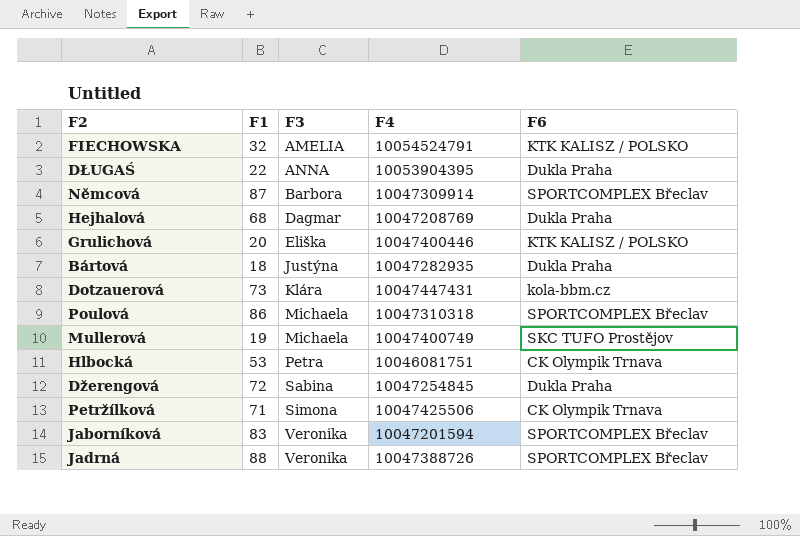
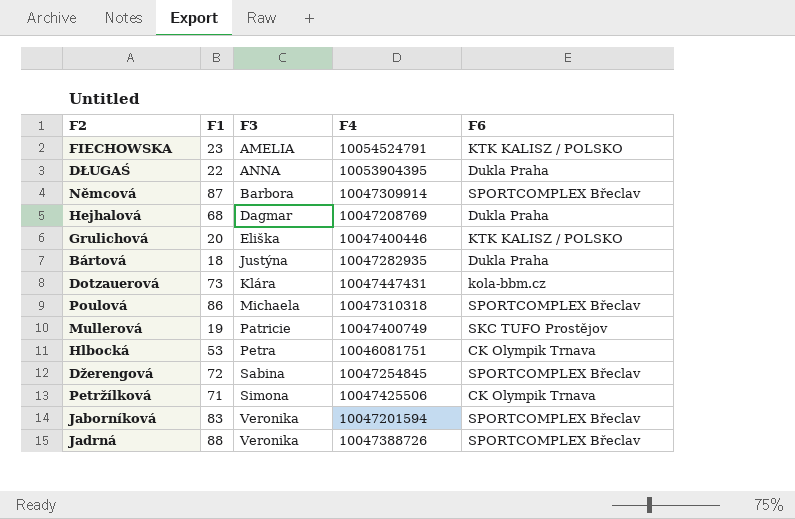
FIECHOWSKA | F1: 32 -> 23
Mullerová | F3: Michaela -> Patricie
Džerengová | F6: Dukla Praha -> SPORTCOMPLEX Břeclav

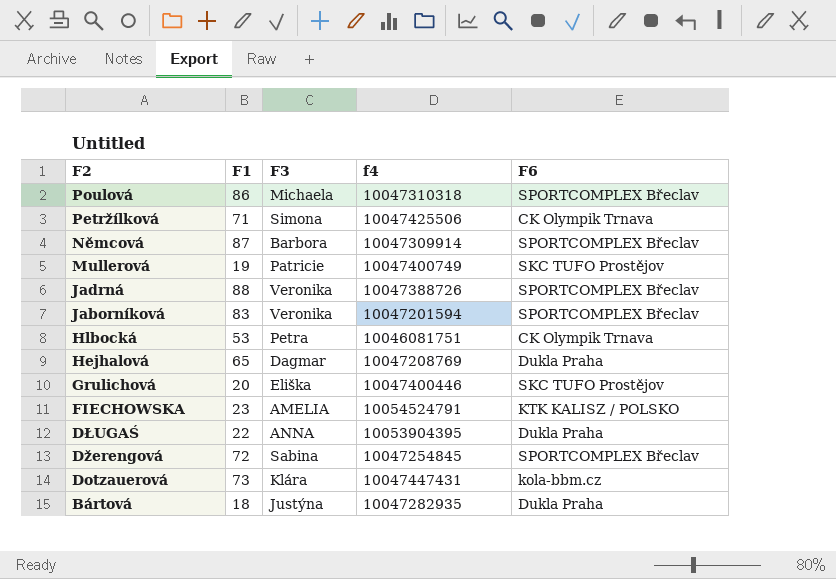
row order: F3 ascending -> F2 descending
column name: F4 -> f4
Hejhalová | F1: 68 -> 65
Grulichová | F6: KTK KALISZ / POLSKO -> SKC TUFO Prostějov

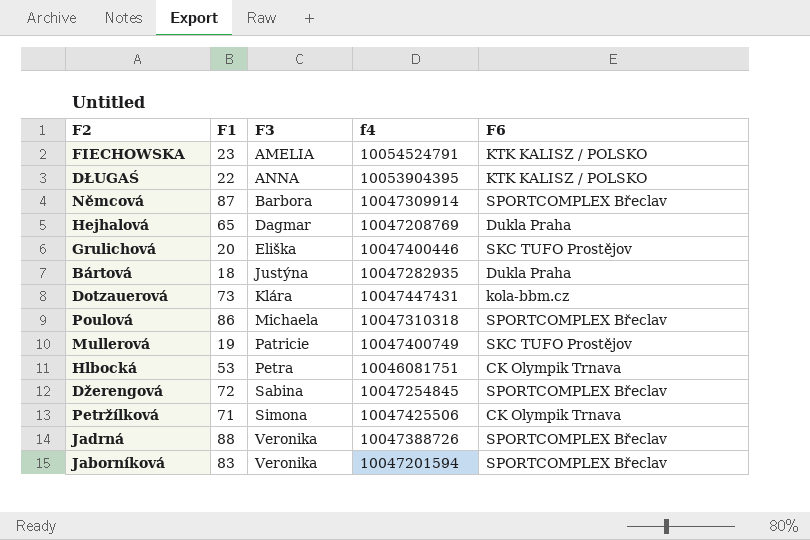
row order: F2 descending -> F3 ascending
DŁUGAŚ | F6: Dukla Praha -> KTK KALISZ / POLSKO

